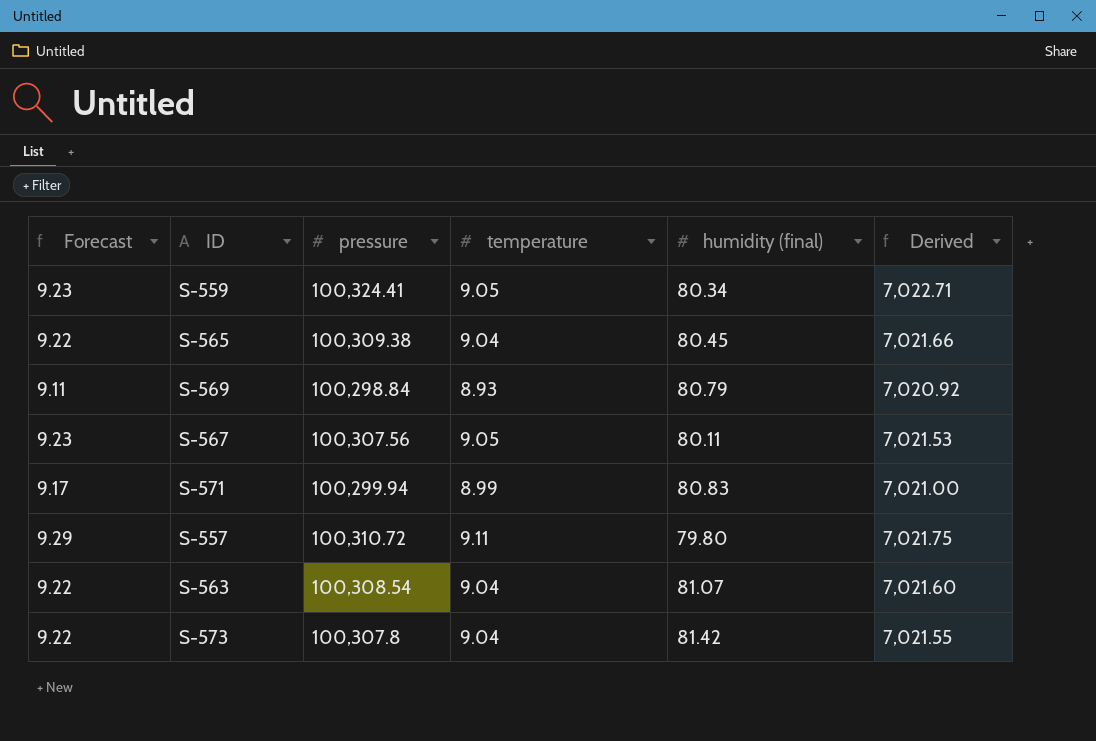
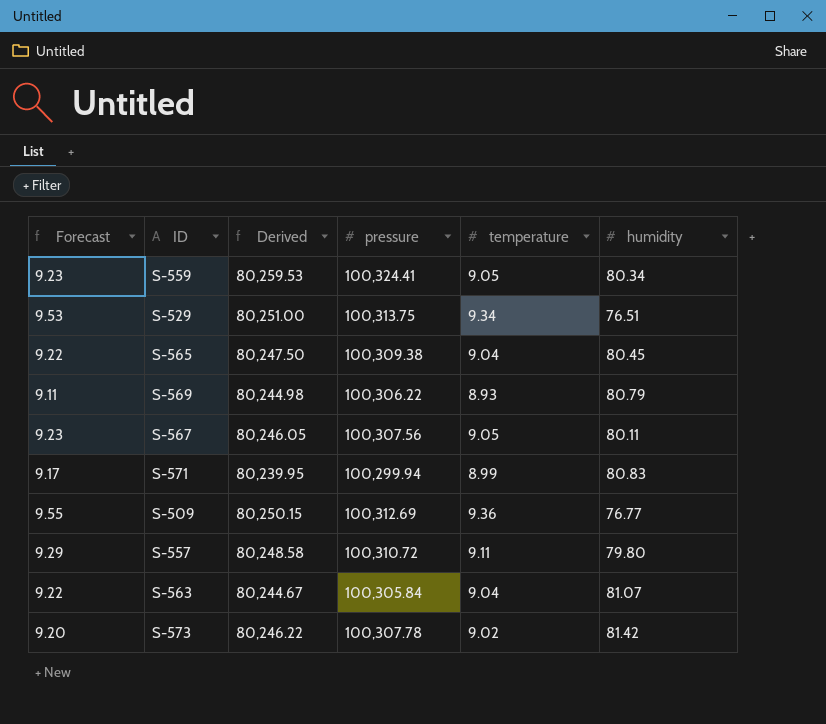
column Derived | formula: [pressure] * 0.07 -> [pressure] * 0.8
column Derived | position: 6 -> 3
column name: humidity (final) -> humidity
row S-529: none -> 9.53 | 80,251.00 | 100,313.75 | 9.34 | 76.51
S-569 | pressure: 100,298.84 -> 100,306.22
row S-509: none -> 9.55 | 80,250.15 | 100,312.69 | 9.36 | 76.77
S-563 | pressure: 100,308.54 -> 100,305.84
S-573 | Forecast: 9.22 -> 9.20
S-573 | pressure: 100,307.8 -> 100,307.78
S-573 | temperature: 9.04 -> 9.02

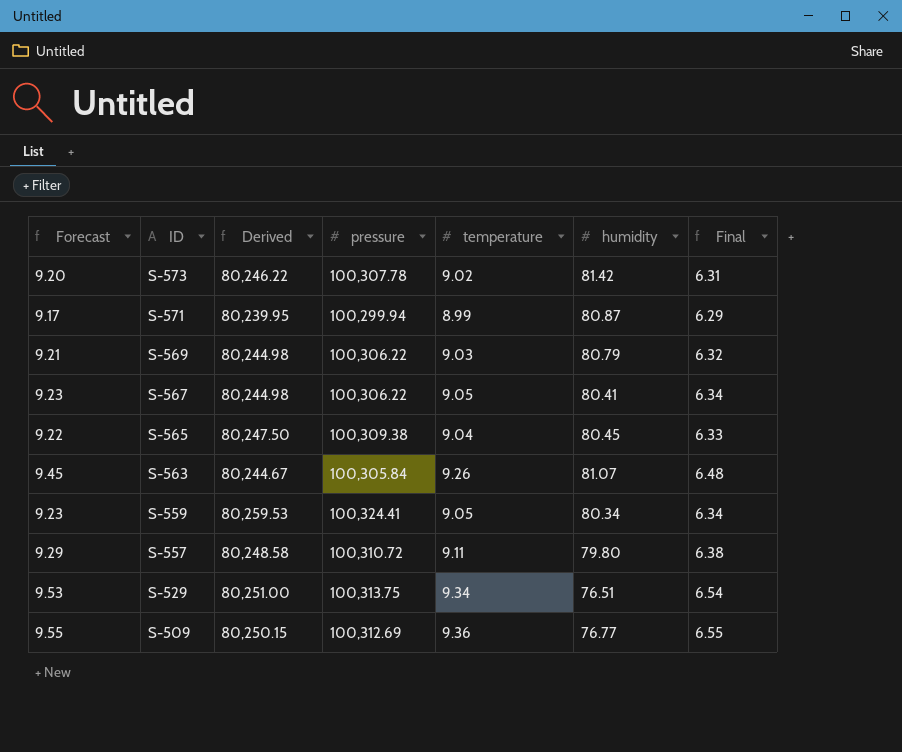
row order: none -> ID descending
column Final | formula: none -> [temperature] * 0.7
S-571 | humidity: 80.83 -> 80.87
S-569 | Forecast: 9.11 -> 9.21
S-569 | temperature: 8.93 -> 9.03
S-567 | Derived: 80,246.05 -> 80,244.98
S-567 | pressure: 100,307.56 -> 100,306.22
S-567 | humidity: 80.11 -> 80.41
S-563 | Forecast: 9.22 -> 9.45
S-563 | temperature: 9.04 -> 9.26

